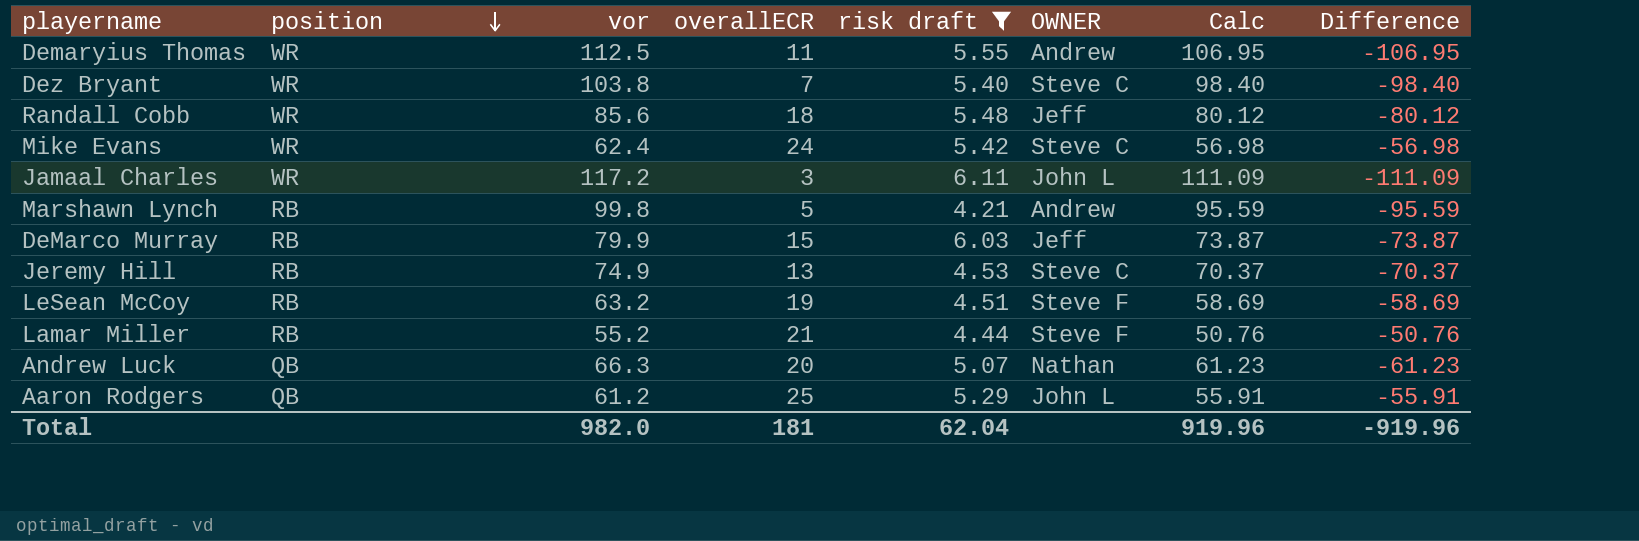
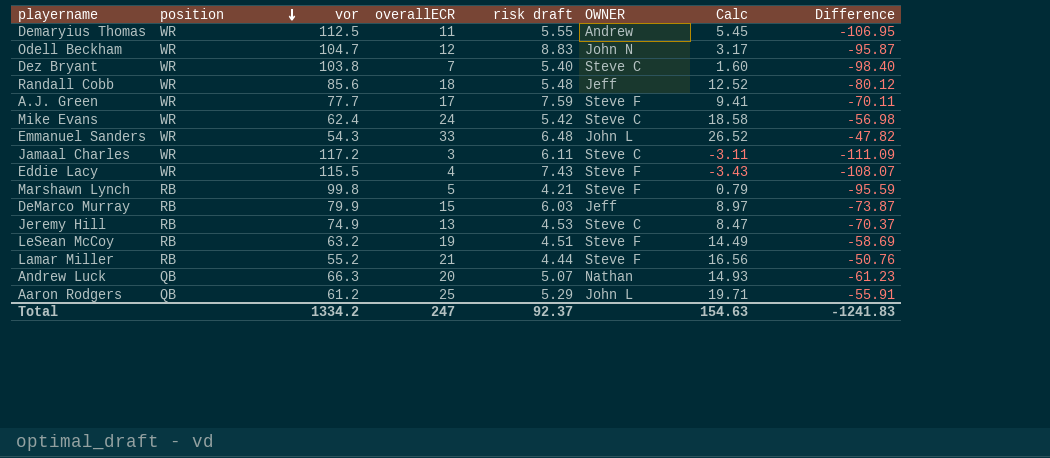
filter: risk draft <= 6.11 -> none
column Calc | formula: [vor] - [risk draft] -> [overallECR] - [risk draft]
Jamaal Charles | OWNER: John L -> Steve C
Marshawn Lynch | OWNER: Andrew -> Steve F
Total | vor: 982.0 -> 1334.2
Total | overallECR: 181 -> 247
Total | risk draft: 62.04 -> 92.37
Total | Calc: 919.96 -> 154.63
Total | Difference: -919.96 -> -1241.83

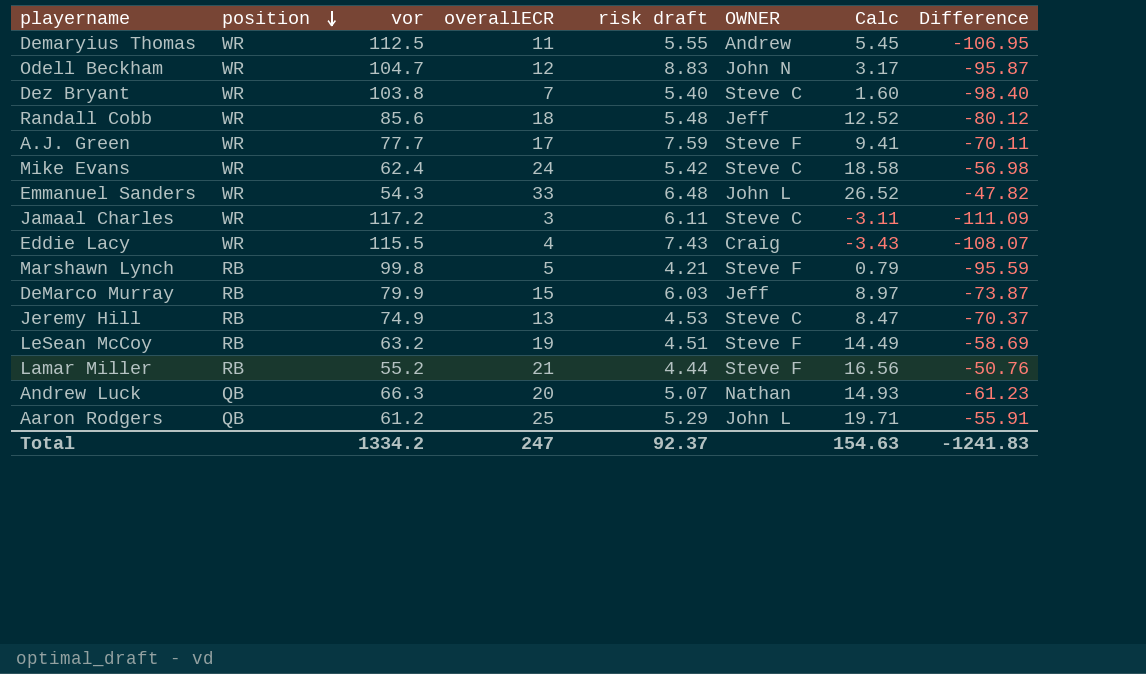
Eddie Lacy | OWNER: Steve F -> Craig

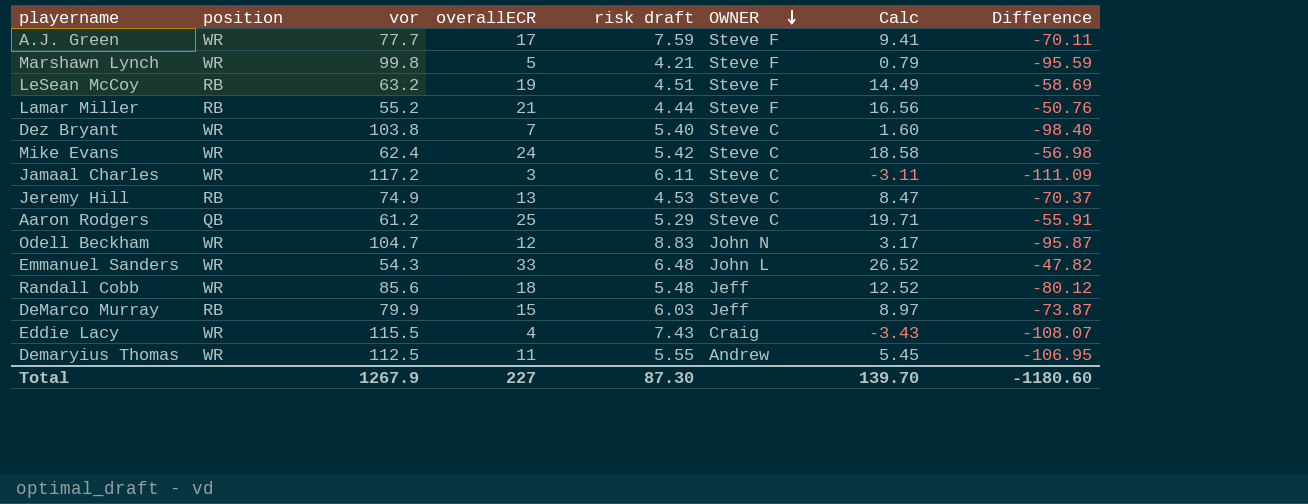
row order: position descending -> OWNER descending
row Andrew Luck: QB | 66.3 | 20 | 5.07 | Nathan | 14.93 | -61.23 -> none
Marshawn Lynch | position: RB -> WR
Aaron Rodgers | OWNER: John L -> Steve C
Total | vor: 1334.2 -> 1267.9
Total | overallECR: 247 -> 227
Total | risk draft: 92.37 -> 87.30
Total | Calc: 154.63 -> 139.70
Total | Difference: -1241.83 -> -1180.60

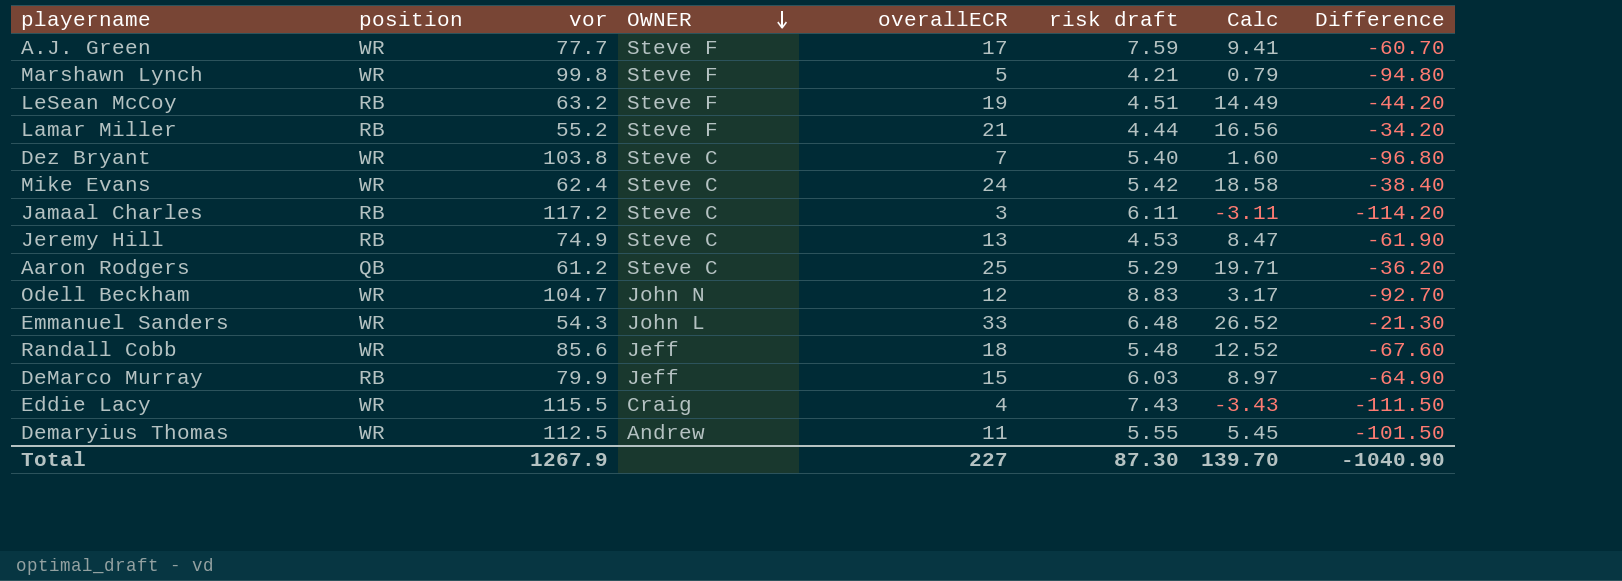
column OWNER | position: 6 -> 4
column Difference | formula: [risk draft] - [vor] -> [overallECR] - [vor]
Jamaal Charles | position: WR -> RB
Total | Difference: -1180.60 -> -1040.90

